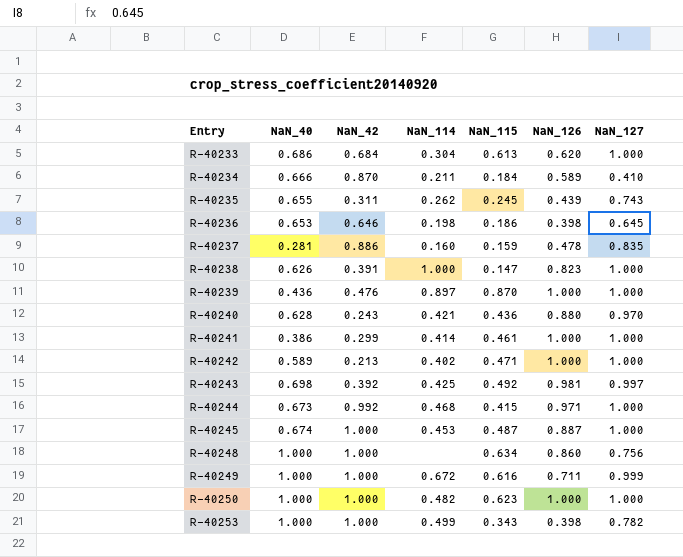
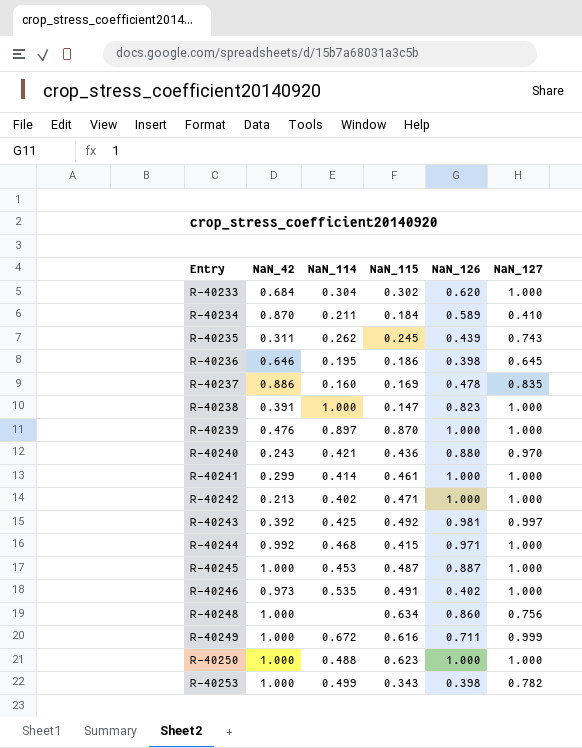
column NaN_40 | position: 2 -> none
R-40233 | NaN_115: 0.613 -> 0.302
R-40236 | NaN_114: 0.198 -> 0.195
R-40237 | NaN_115: 0.159 -> 0.169
row R-40246: none -> 0.973 | 0.535 | 0.491 | 0.402 | 1.000
R-40250 | NaN_114: 0.482 -> 0.488

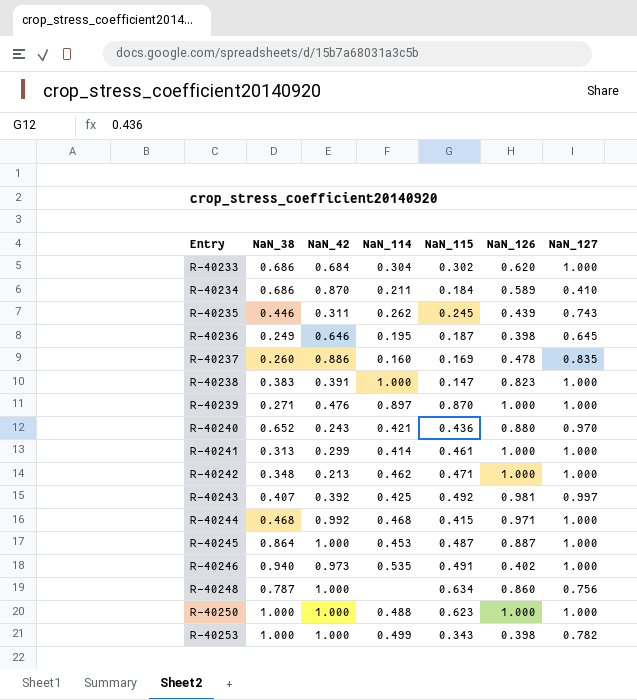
column NaN_38 | position: none -> 2
row R-40249: 1.000 | 0.672 | 0.616 | 0.711 | 0.999 -> none
R-40236 | NaN_115: 0.186 -> 0.187
R-40242 | NaN_114: 0.402 -> 0.462

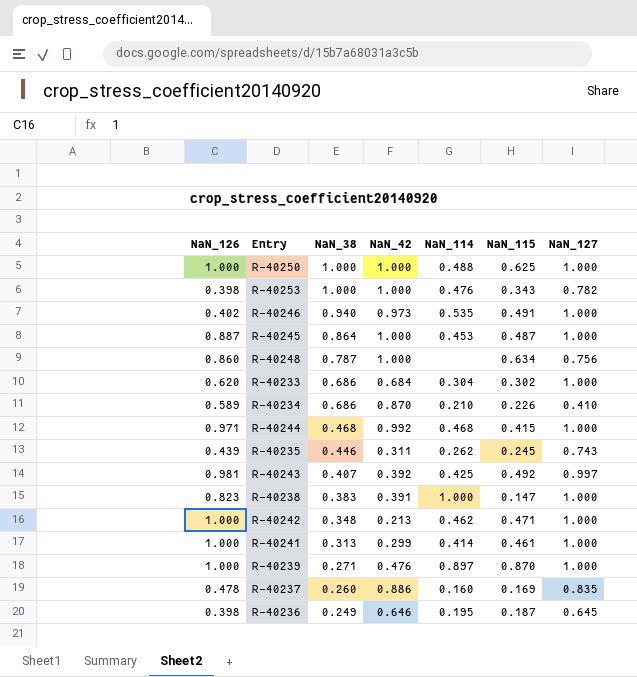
row order: Entry ascending -> NaN_38 descending
column NaN_126 | position: 6 -> 1
row R-40240: 0.652 | 0.243 | 0.421 | 0.436 | 0.880 | 0.970 -> none
R-40250 | NaN_115: 0.623 -> 0.625
R-40253 | NaN_114: 0.499 -> 0.476
R-40234 | NaN_114: 0.211 -> 0.210
R-40234 | NaN_115: 0.184 -> 0.226

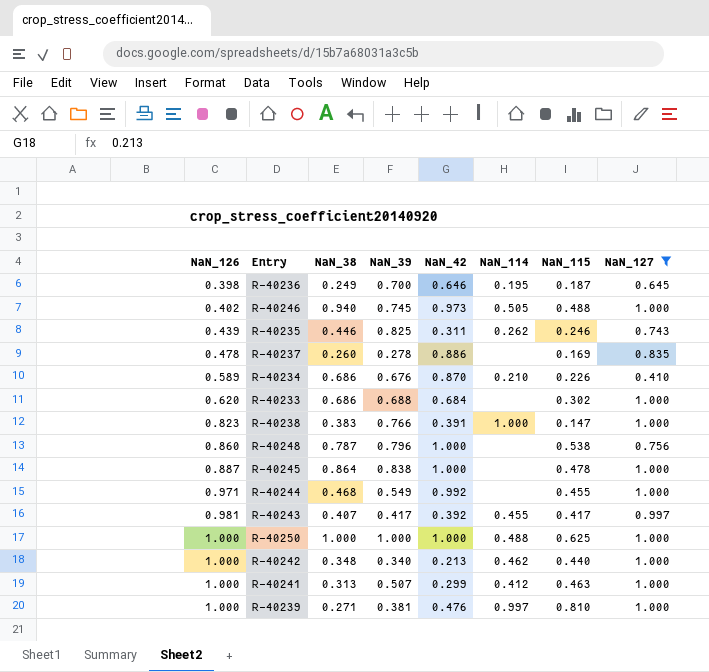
filter: none -> NaN_127 != 0.782
row order: NaN_38 descending -> NaN_126 ascending
column NaN_39 | position: none -> 4
R-40246 | NaN_114: 0.535 -> 0.505
R-40246 | NaN_115: 0.491 -> 0.488
R-40235 | NaN_115: 0.245 -> 0.246
R-40237 | NaN_114: 0.160 -> none
R-40233 | NaN_114: 0.304 -> none
R-40248 | NaN_115: 0.634 -> 0.538
R-40245 | NaN_114: 0.453 -> none
R-40245 | NaN_115: 0.487 -> 0.478
R-40244 | NaN_114: 0.468 -> none
R-40244 | NaN_115: 0.415 -> 0.455
R-40243 | NaN_114: 0.425 -> 0.455
R-40243 | NaN_115: 0.492 -> 0.417
R-40242 | NaN_115: 0.471 -> 0.440
R-40241 | NaN_114: 0.414 -> 0.412
R-40241 | NaN_115: 0.461 -> 0.463
R-40239 | NaN_114: 0.897 -> 0.997
R-40239 | NaN_115: 0.870 -> 0.810

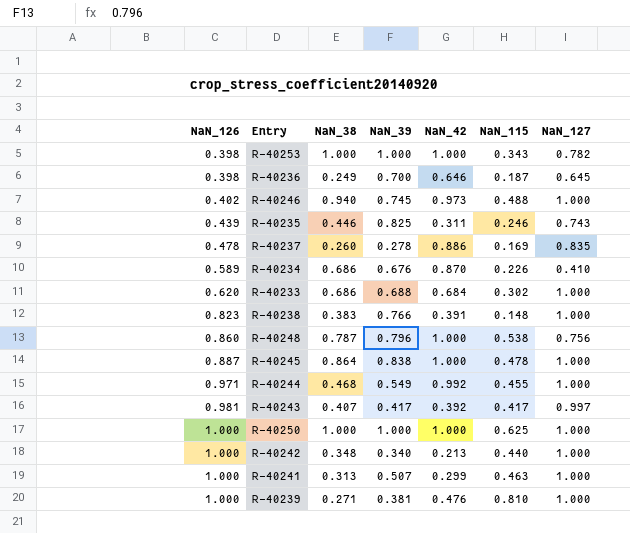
filter: NaN_127 != 0.782 -> none
column NaN_114 | position: 6 -> none
R-40238 | NaN_115: 0.147 -> 0.148

